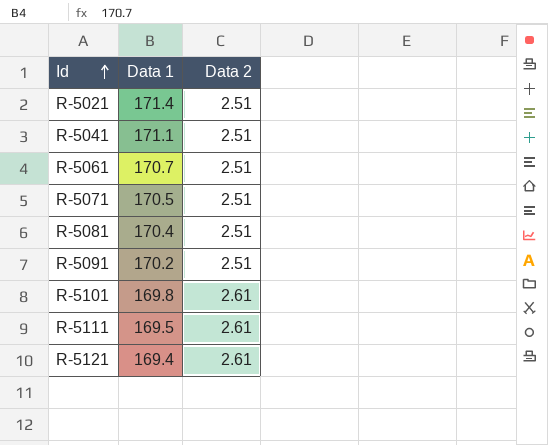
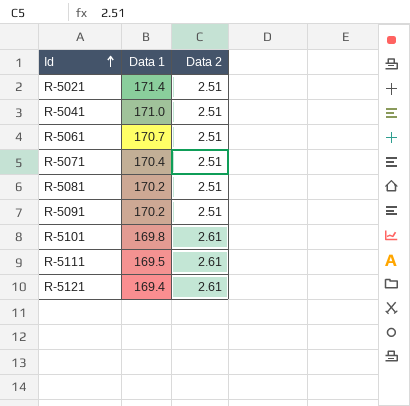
R-5041 | Data 1: 171.1 -> 171.0
R-5071 | Data 1: 170.5 -> 170.4
R-5081 | Data 1: 170.4 -> 170.2

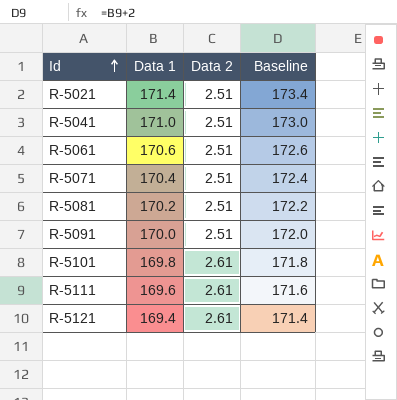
column Baseline | formula: none -> [Data 1] + 2
R-5061 | Data 1: 170.7 -> 170.6
R-5091 | Data 1: 170.2 -> 170.0
R-5111 | Data 1: 169.5 -> 169.6

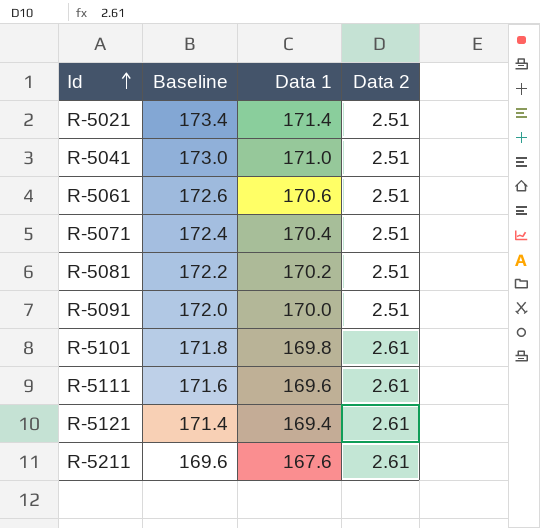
column Baseline | position: 4 -> 2
row R-5211: none -> 169.6 | 167.6 | 2.61

